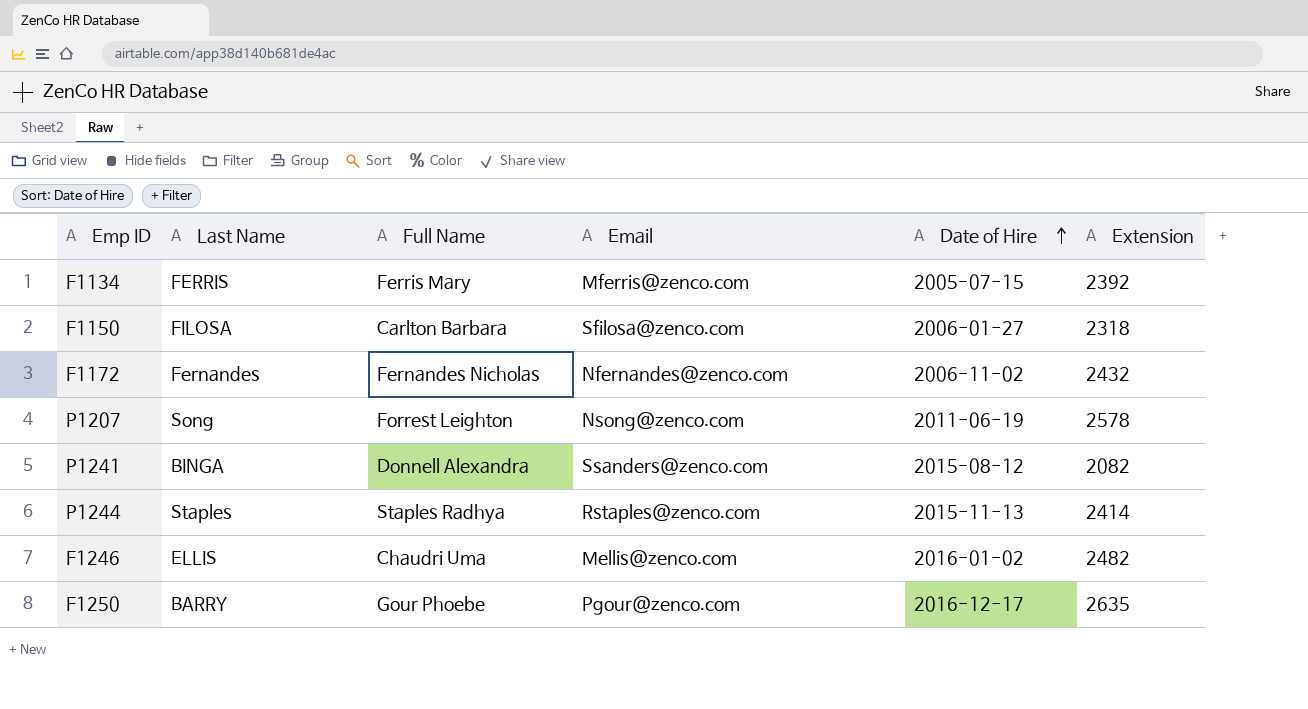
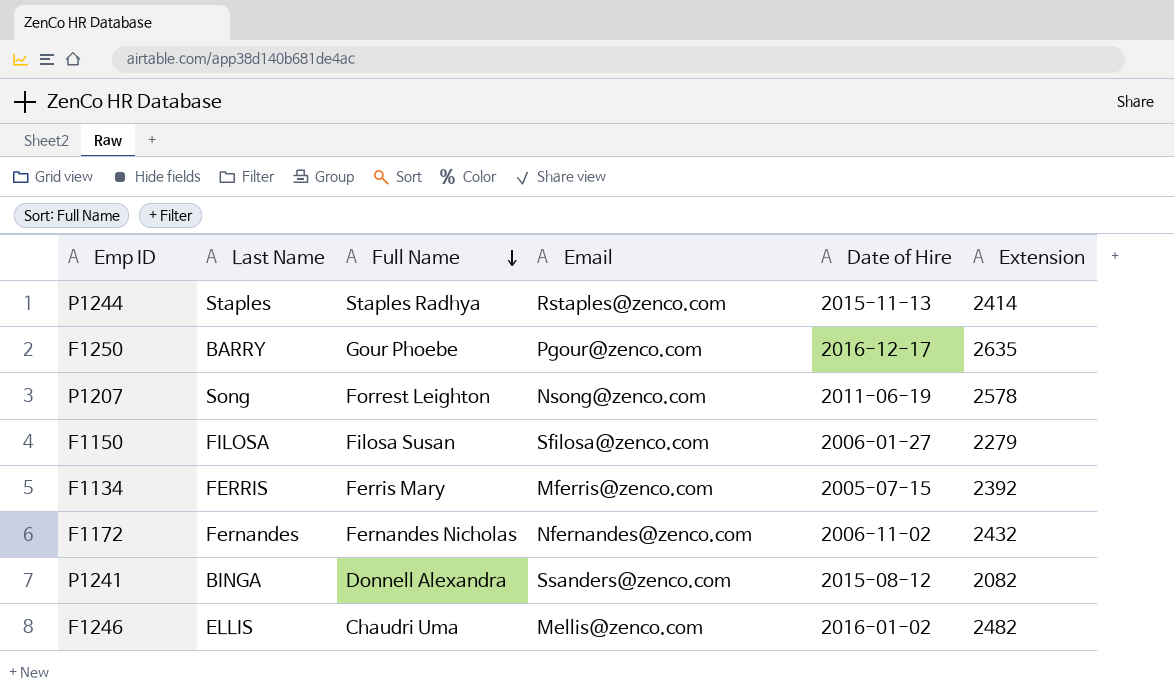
row order: Date of Hire ascending -> Full Name descending
F1150 | Full Name: Carlton Barbara -> Filosa Susan
F1150 | Extension: 2318 -> 2279

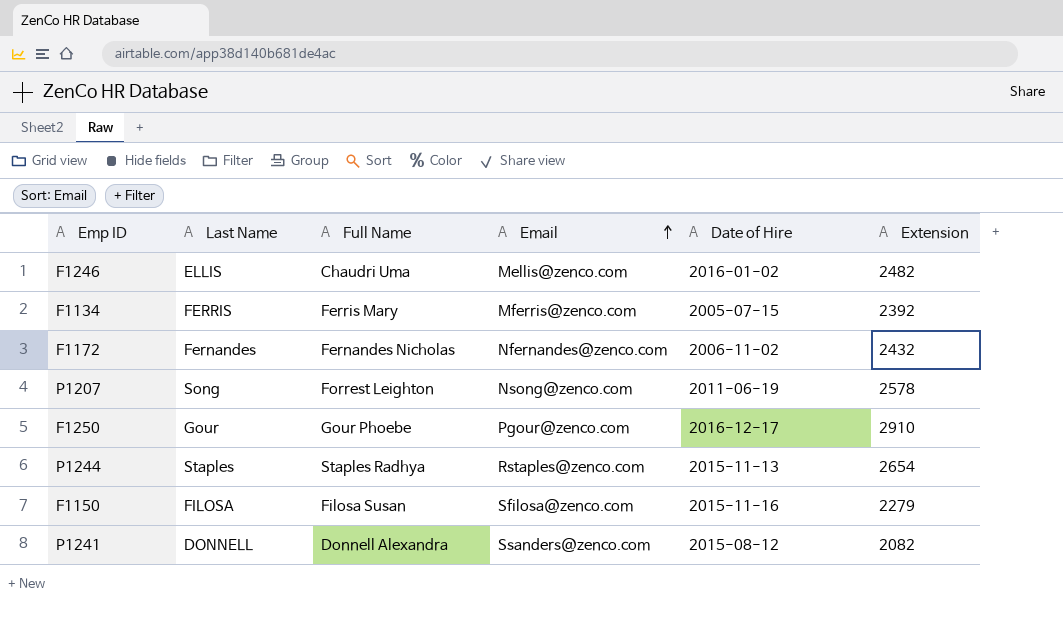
row order: Full Name descending -> Email ascending
F1250 | Last Name: BARRY -> Gour
F1250 | Extension: 2635 -> 2910
P1244 | Extension: 2414 -> 2654
F1150 | Date of Hire: 2006-01-27 -> 2015-11-16
P1241 | Last Name: BINGA -> DONNELL

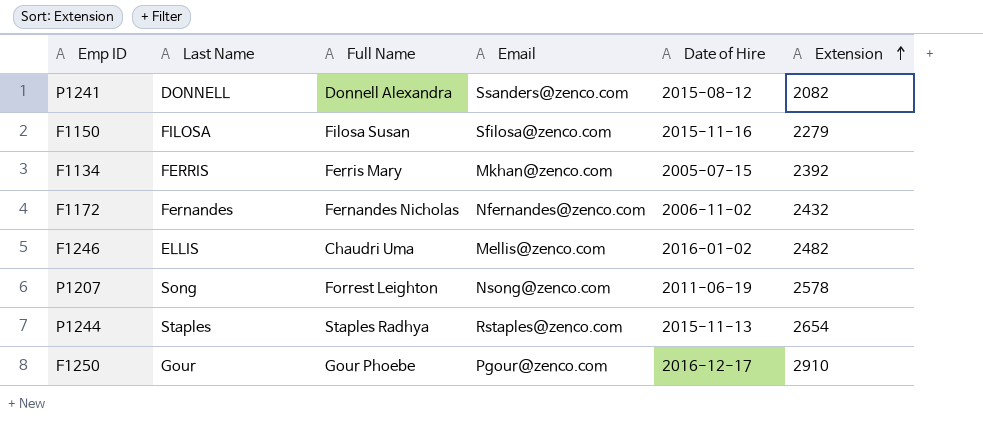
row order: Email ascending -> Extension ascending
F1134 | Email: Mferris@zenco.com -> Mkhan@zenco.com

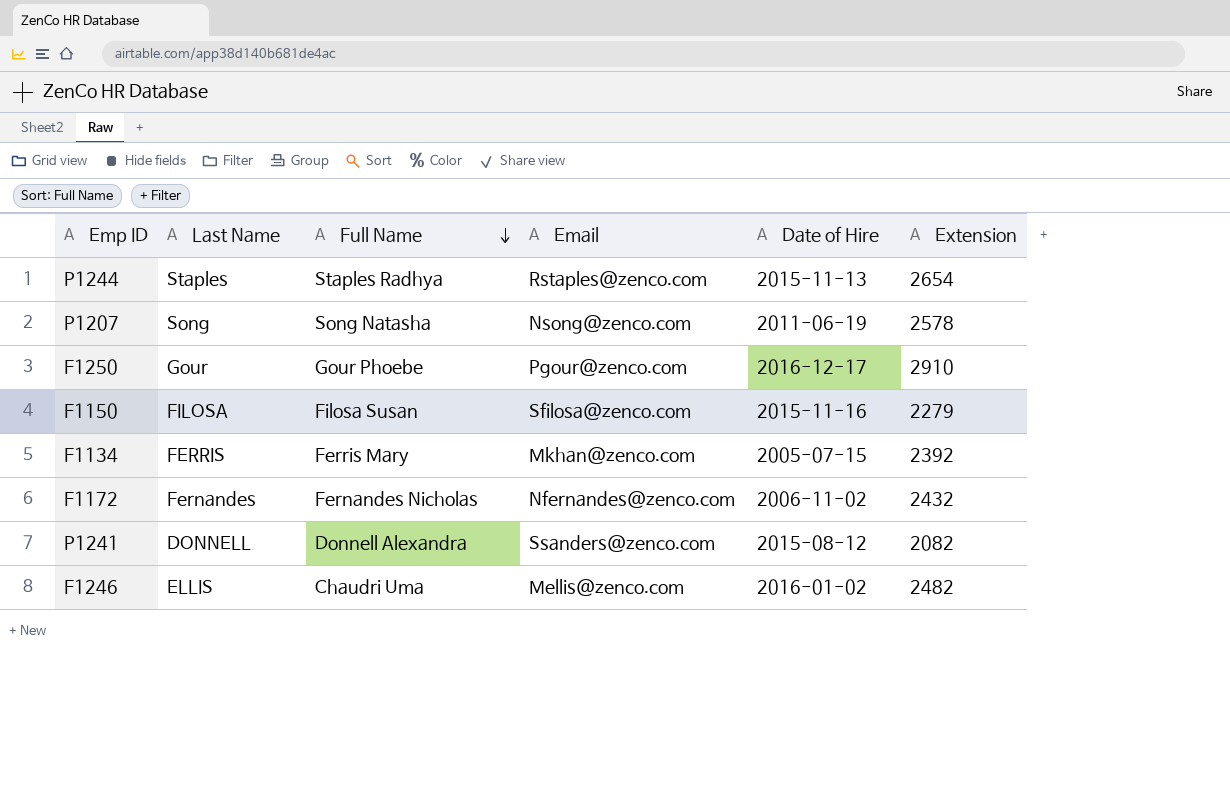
row order: Extension ascending -> Full Name descending
P1207 | Full Name: Forrest Leighton -> Song Natasha

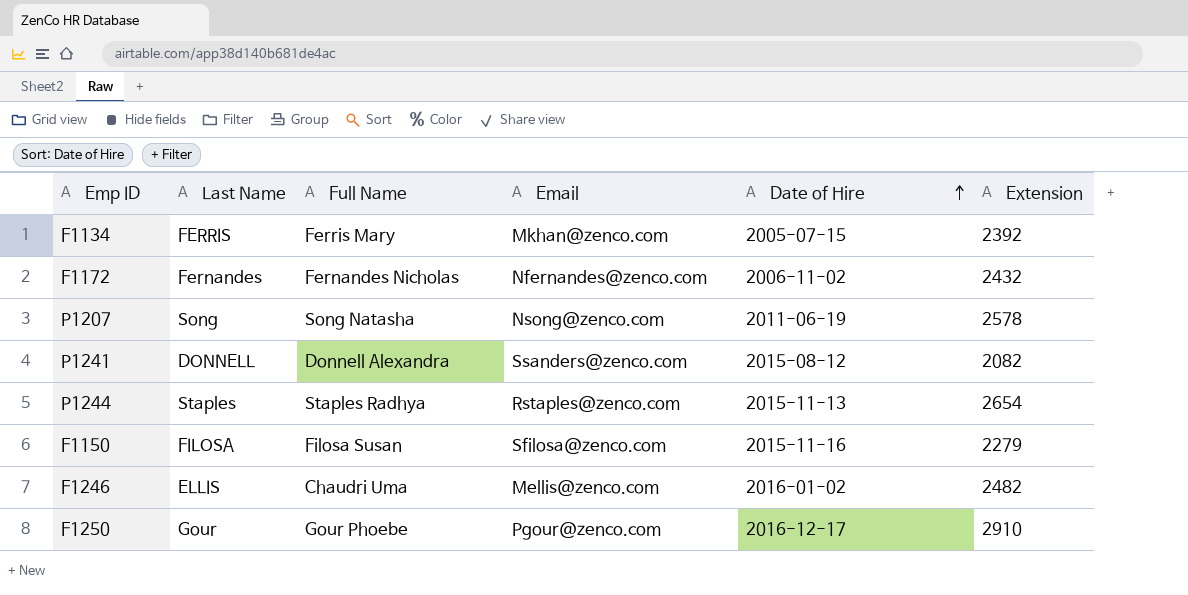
row order: Full Name descending -> Date of Hire ascending

